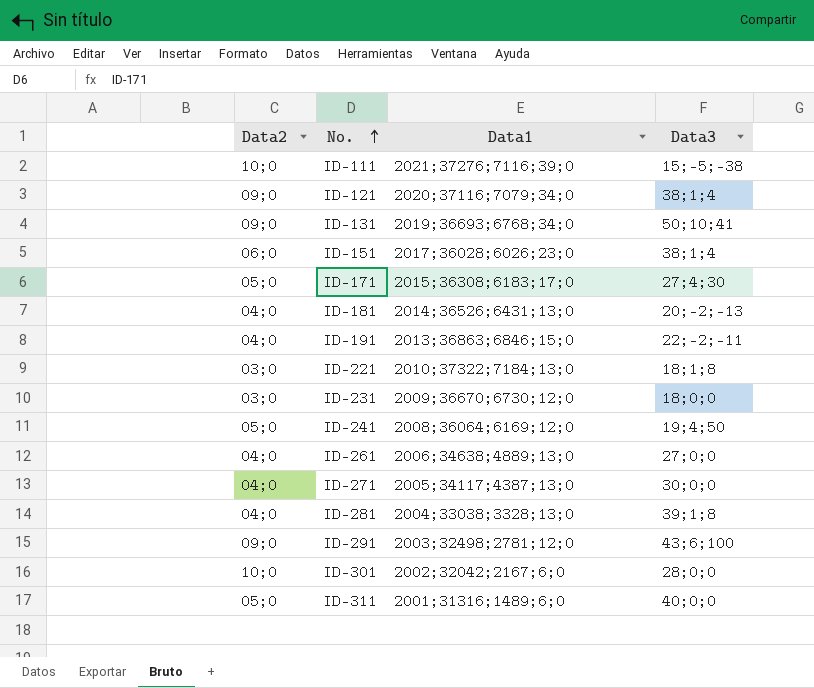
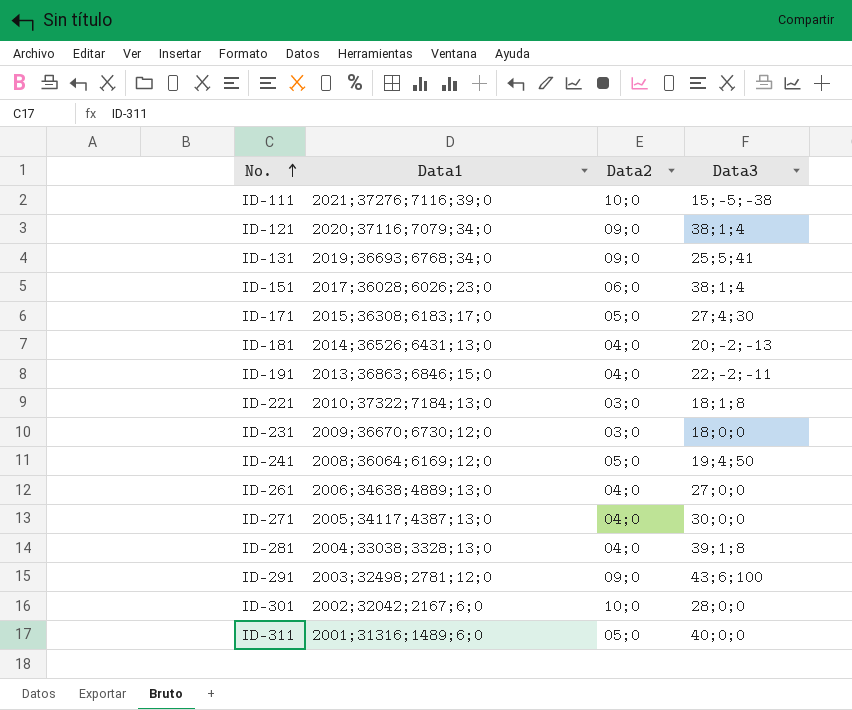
column Data2 | position: 1 -> 3
ID-131 | Data3: 50;10;41 -> 25;5;41

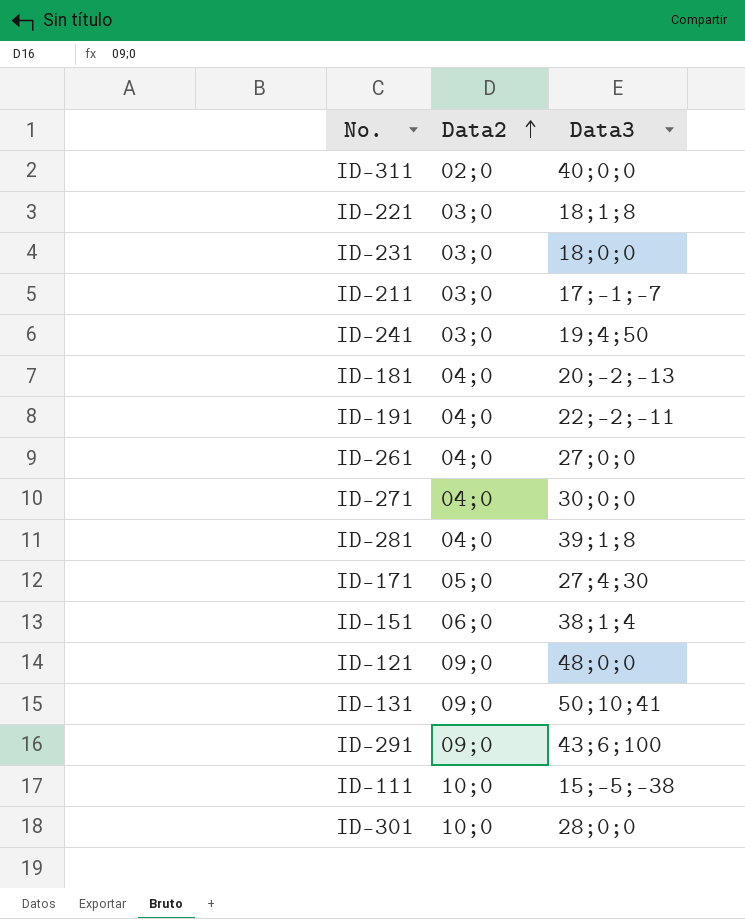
row order: No. ascending -> Data2 ascending
column Data1 | position: 2 -> none
ID-311 | Data2: 05;0 -> 02;0
row ID-211: none -> 03;0 | 17;-1;-7
ID-241 | Data2: 05;0 -> 03;0
ID-121 | Data3: 38;1;4 -> 48;0;0
ID-131 | Data3: 25;5;41 -> 50;10;41

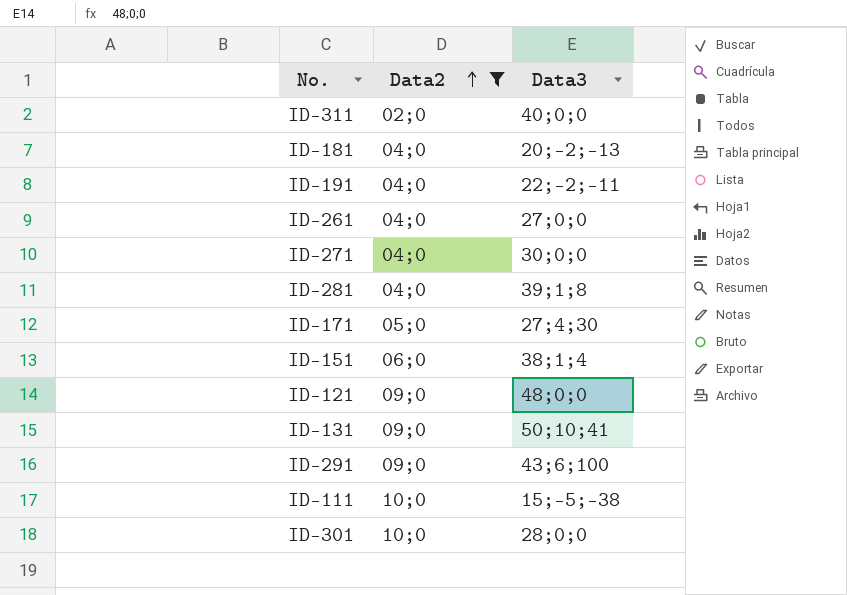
filter: none -> Data2 != 03;0

